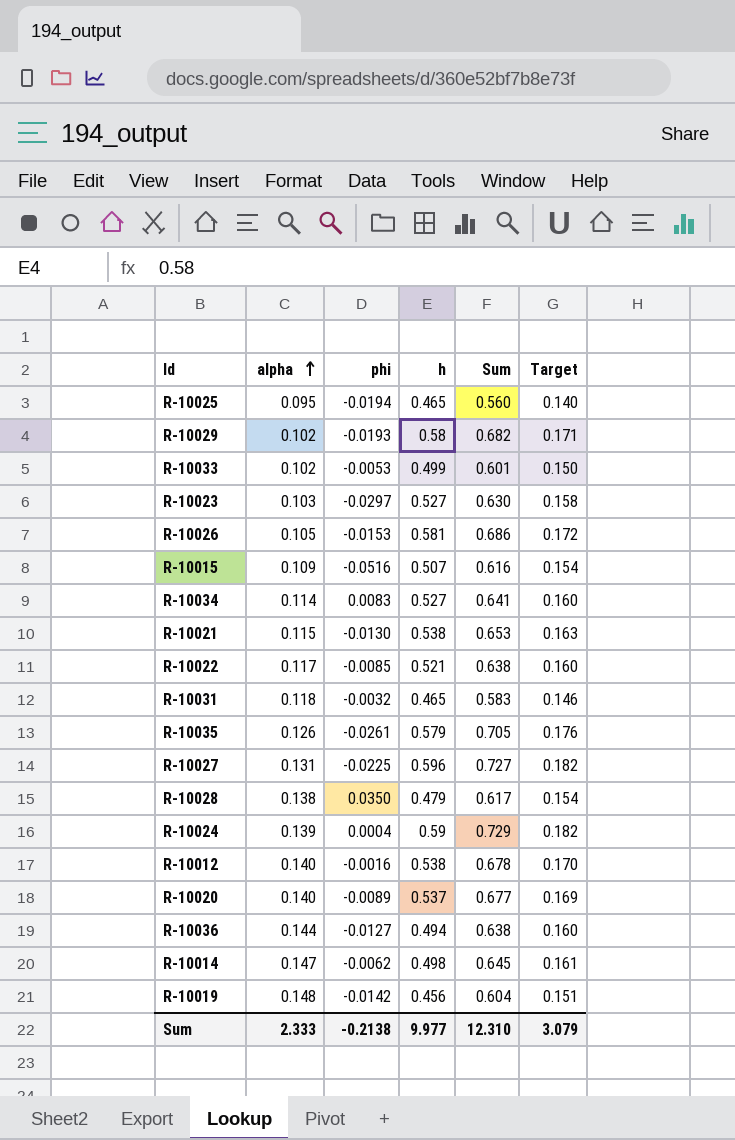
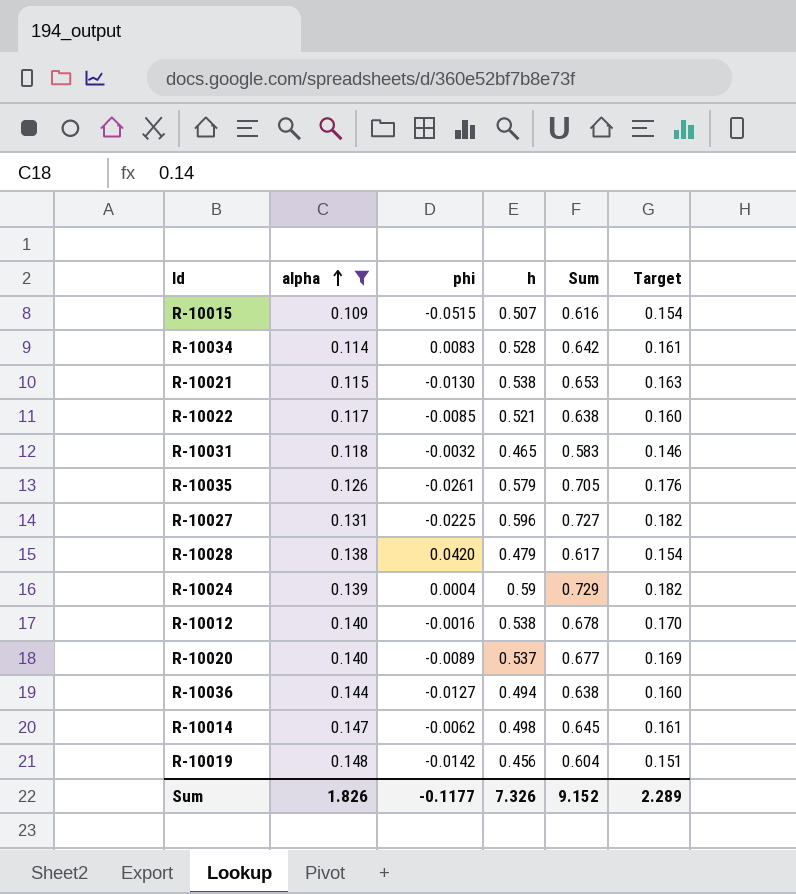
filter: none -> alpha >= 0.109
R-10015 | phi: -0.0516 -> -0.0515
R-10034 | h: 0.527 -> 0.528
R-10034 | Sum: 0.641 -> 0.642
R-10034 | Target: 0.160 -> 0.161
R-10028 | phi: 0.0350 -> 0.0420
Sum | alpha: 2.333 -> 1.826
Sum | phi: -0.2138 -> -0.1177
Sum | h: 9.977 -> 7.326
Sum | Sum: 12.310 -> 9.152
Sum | Target: 3.079 -> 2.289

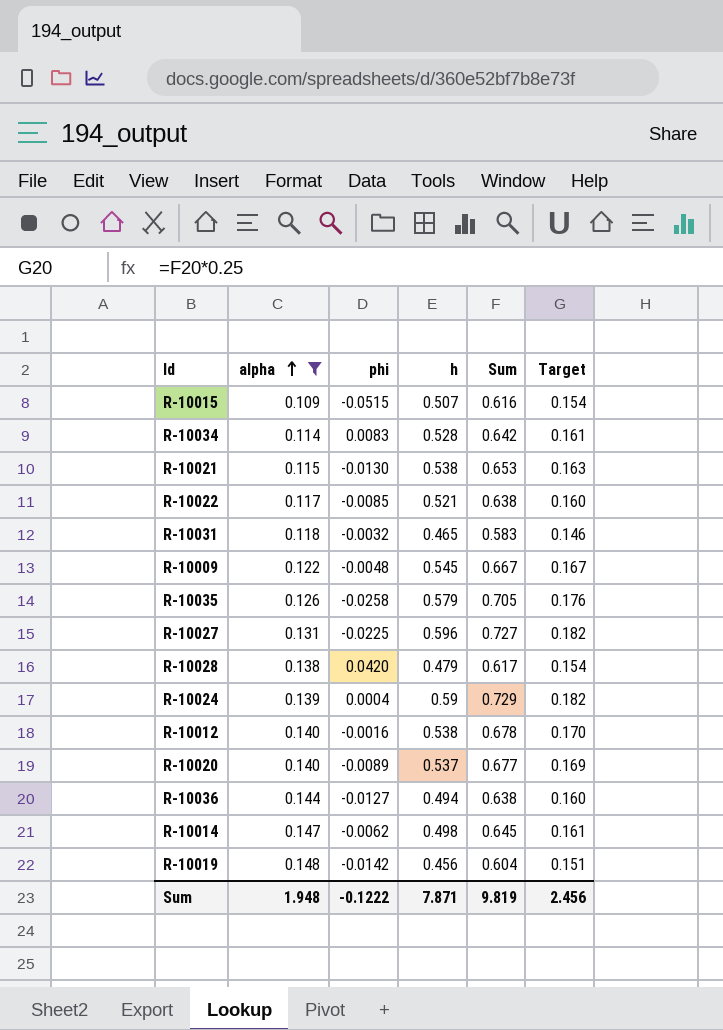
row R-10009: none -> 0.122 | -0.0048 | 0.545 | 0.667 | 0.167
R-10035 | phi: -0.0261 -> -0.0258
Sum | alpha: 1.826 -> 1.948
Sum | phi: -0.1177 -> -0.1222
Sum | h: 7.326 -> 7.871
Sum | Sum: 9.152 -> 9.819
Sum | Target: 2.289 -> 2.456

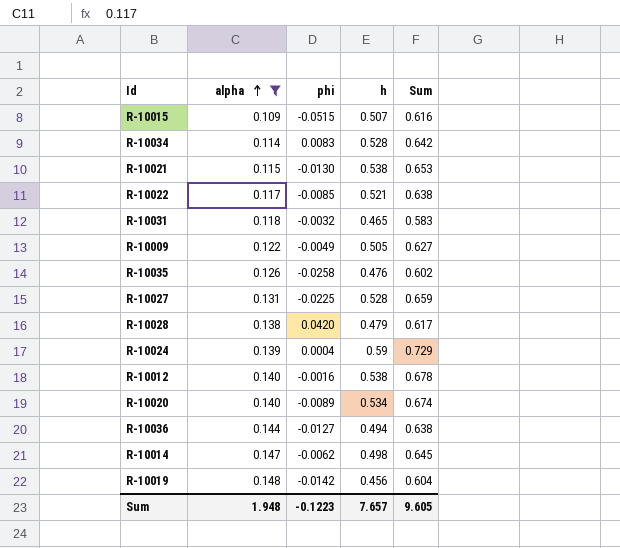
column Target | formula: [Sum] * 0.25 -> none
R-10009 | phi: -0.0048 -> -0.0049
R-10009 | h: 0.545 -> 0.505
R-10009 | Sum: 0.667 -> 0.627
R-10035 | h: 0.579 -> 0.476
R-10035 | Sum: 0.705 -> 0.602
R-10027 | h: 0.596 -> 0.528
R-10027 | Sum: 0.727 -> 0.659
R-10020 | h: 0.537 -> 0.534
R-10020 | Sum: 0.677 -> 0.674
Sum | phi: -0.1222 -> -0.1223
Sum | h: 7.871 -> 7.657
Sum | Sum: 9.819 -> 9.605

